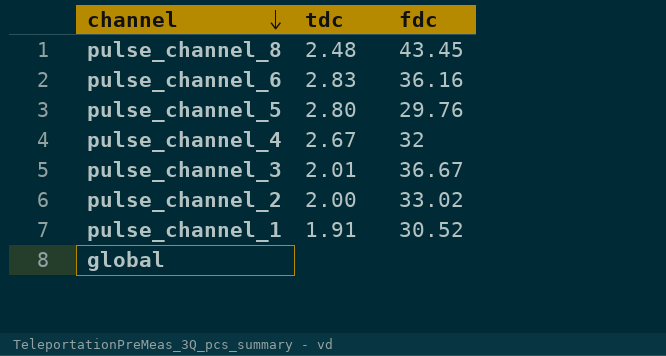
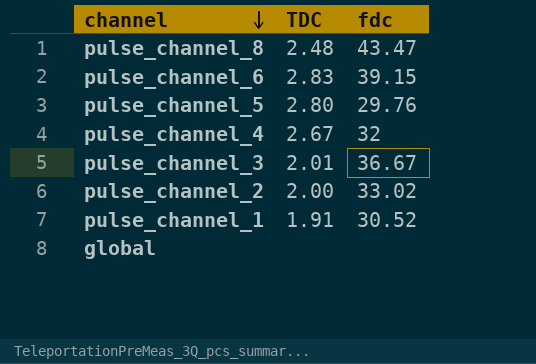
column name: tdc -> TDC
pulse_channel_8 | fdc: 43.45 -> 43.47
pulse_channel_6 | fdc: 36.16 -> 39.15

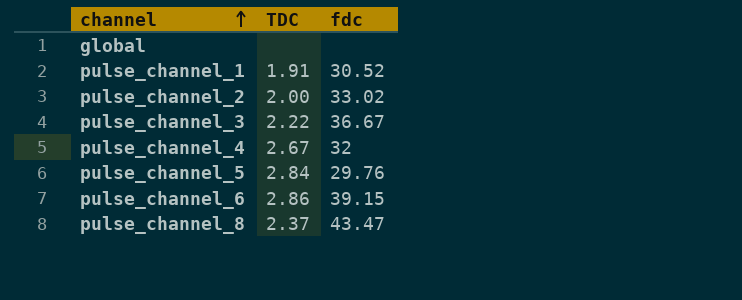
row order: channel descending -> channel ascending
pulse_channel_3 | TDC: 2.01 -> 2.22
pulse_channel_5 | TDC: 2.80 -> 2.84
pulse_channel_6 | TDC: 2.83 -> 2.86
pulse_channel_8 | TDC: 2.48 -> 2.37

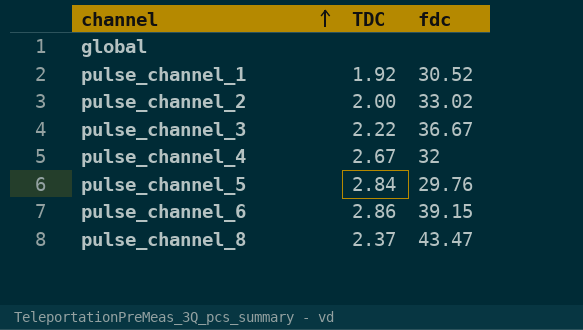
pulse_channel_1 | TDC: 1.91 -> 1.92

